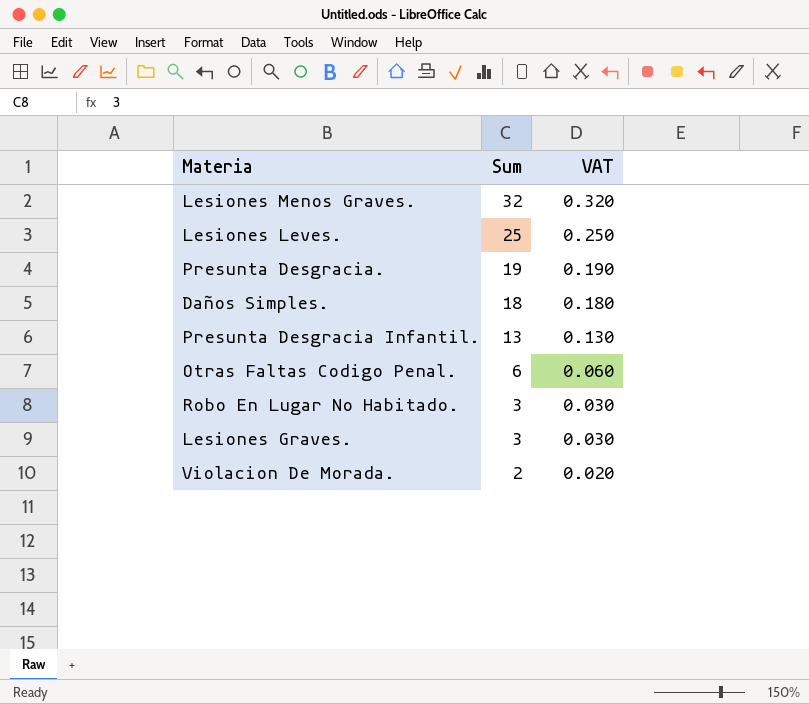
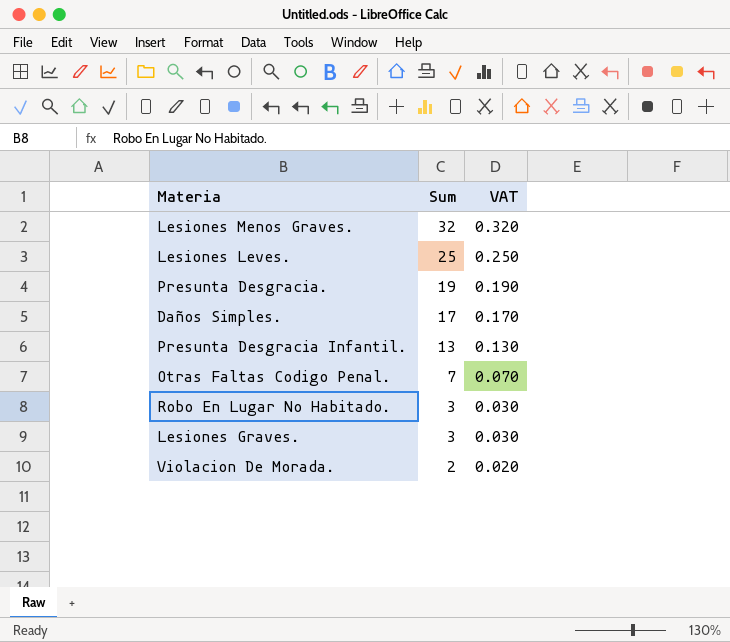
Daños Simples. | Sum: 18 -> 17
Daños Simples. | VAT: 0.180 -> 0.170
Otras Faltas Codigo Penal. | Sum: 6 -> 7
Otras Faltas Codigo Penal. | VAT: 0.060 -> 0.070

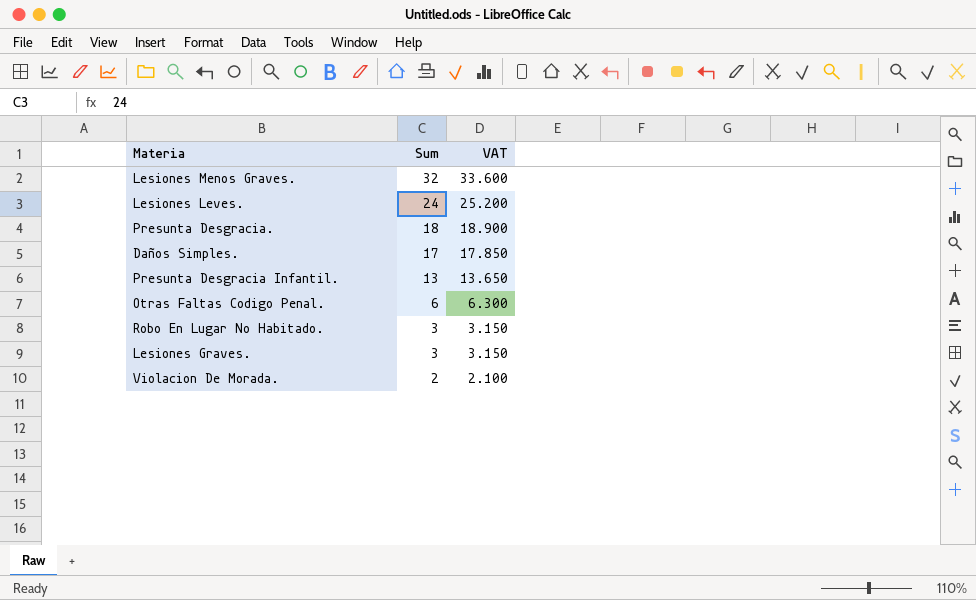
column VAT | formula: [Sum] * 0.01 -> [Sum] * 1.05
Lesiones Leves. | Sum: 25 -> 24
Presunta Desgracia. | Sum: 19 -> 18
Otras Faltas Codigo Penal. | Sum: 7 -> 6

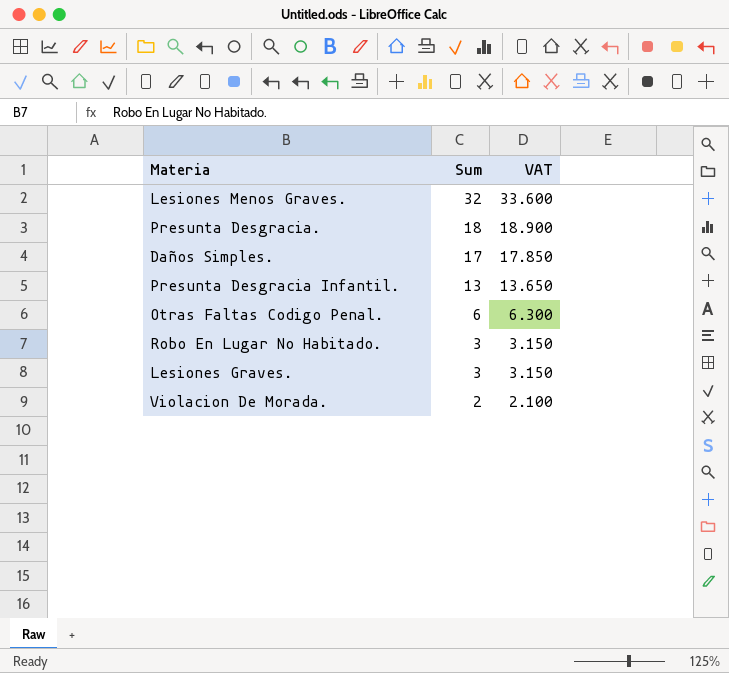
row Lesiones Leves.: 24 | 25.200 -> none

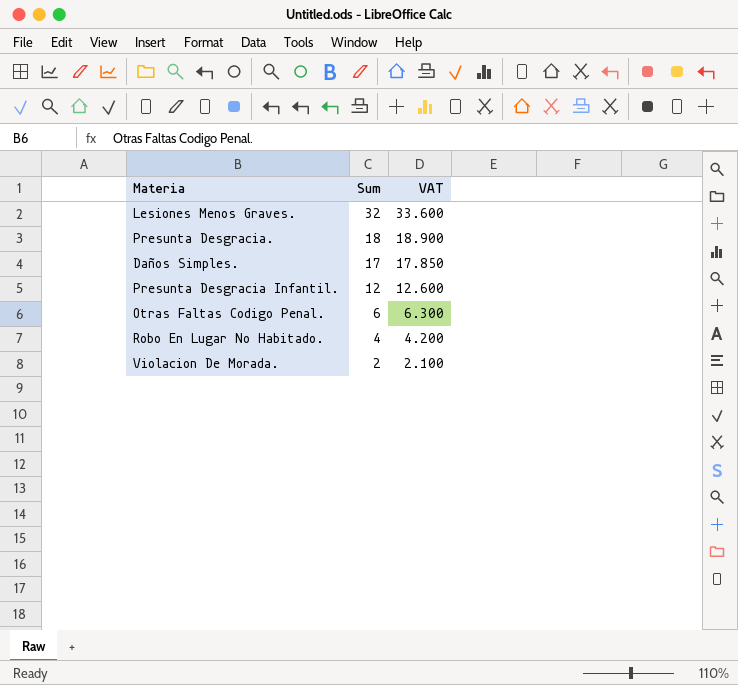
row Lesiones Graves.: 3 | 3.150 -> none
Presunta Desgracia Infantil. | Sum: 13 -> 12
Presunta Desgracia Infantil. | VAT: 13.650 -> 12.600
Robo En Lugar No Habitado. | Sum: 3 -> 4
Robo En Lugar No Habitado. | VAT: 3.150 -> 4.200

